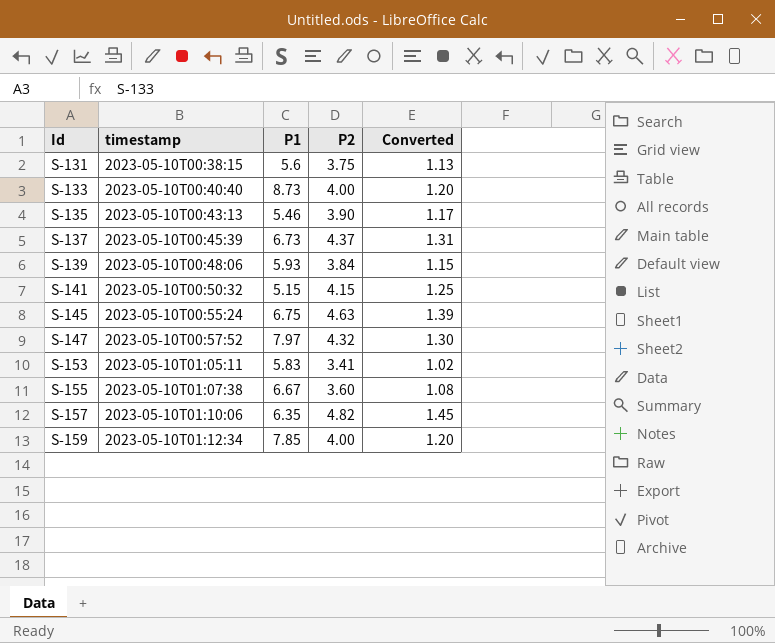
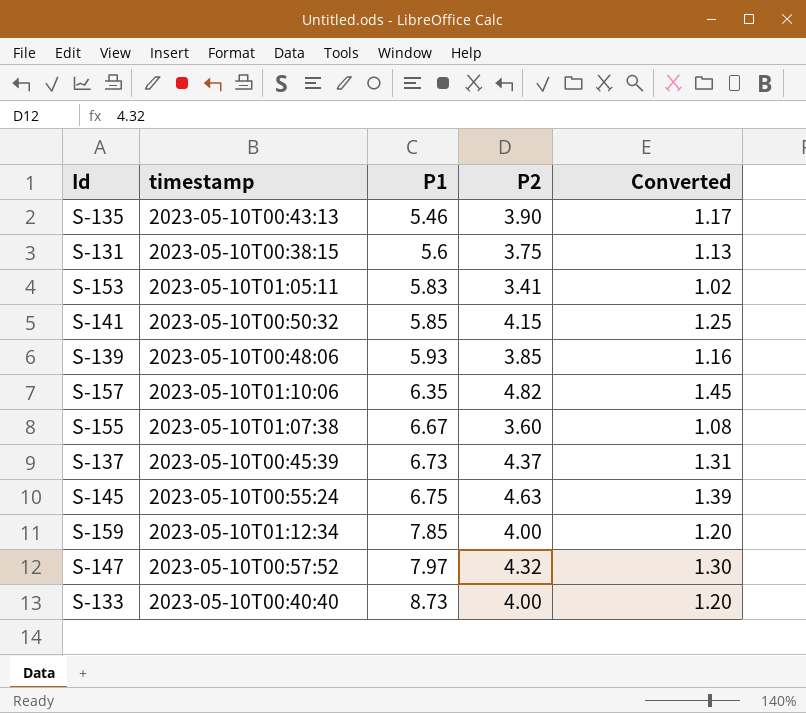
row order: Id ascending -> P1 ascending
S-141 | P1: 5.15 -> 5.85
S-139 | P2: 3.84 -> 3.85
S-139 | Converted: 1.15 -> 1.16

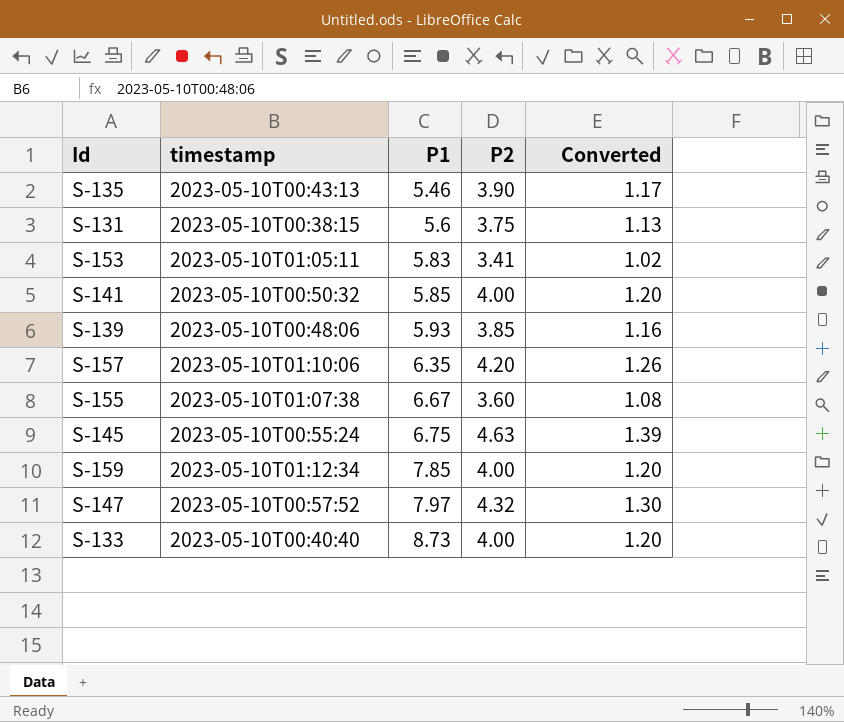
row S-137: 2023-05-10T00:45:39 | 6.73 | 4.37 | 1.31 -> none
S-141 | P2: 4.15 -> 4.00
S-141 | Converted: 1.25 -> 1.20
S-157 | P2: 4.82 -> 4.20
S-157 | Converted: 1.45 -> 1.26

